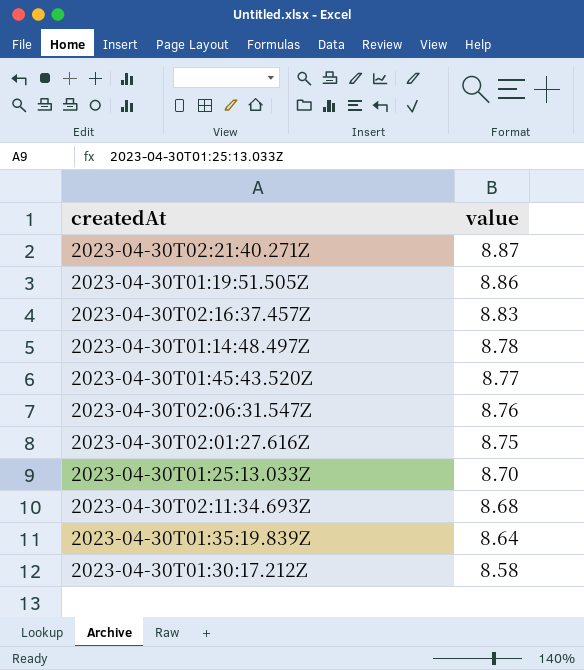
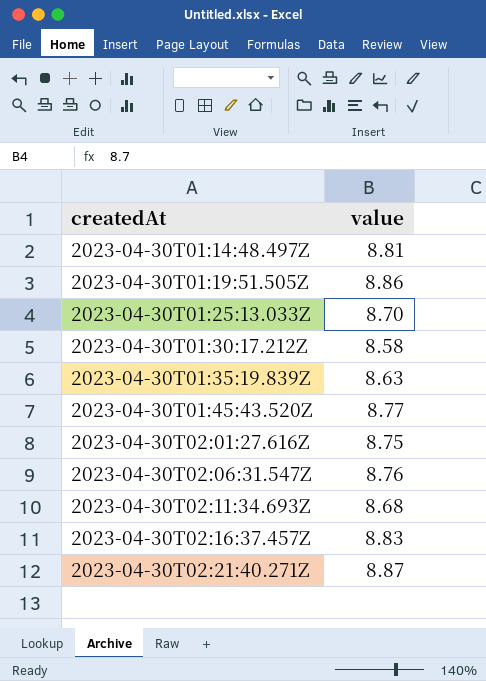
row order: value descending -> createdAt ascending
2023-04-30T01:14:48.497Z | value: 8.78 -> 8.81
2023-04-30T01:35:19.839Z | value: 8.64 -> 8.63

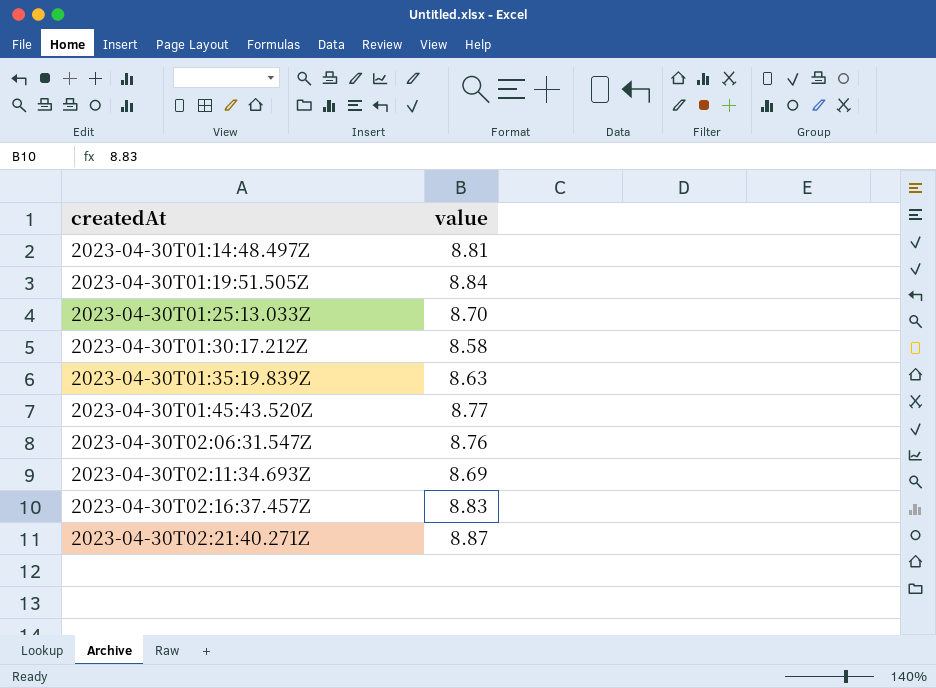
row 2023-04-30T02:01:27.616Z: 8.75 -> none
2023-04-30T01:19:51.505Z | value: 8.86 -> 8.84
2023-04-30T02:11:34.693Z | value: 8.68 -> 8.69

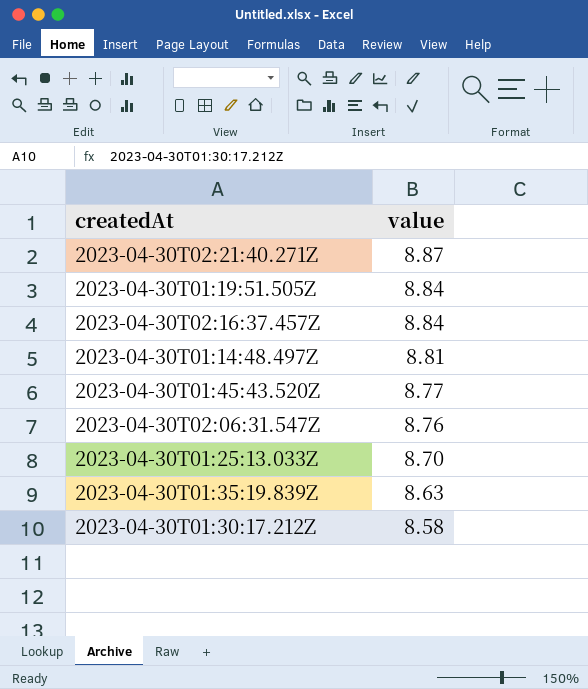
row order: createdAt ascending -> value descending
row 2023-04-30T02:11:34.693Z: 8.69 -> none
2023-04-30T02:16:37.457Z | value: 8.83 -> 8.84

